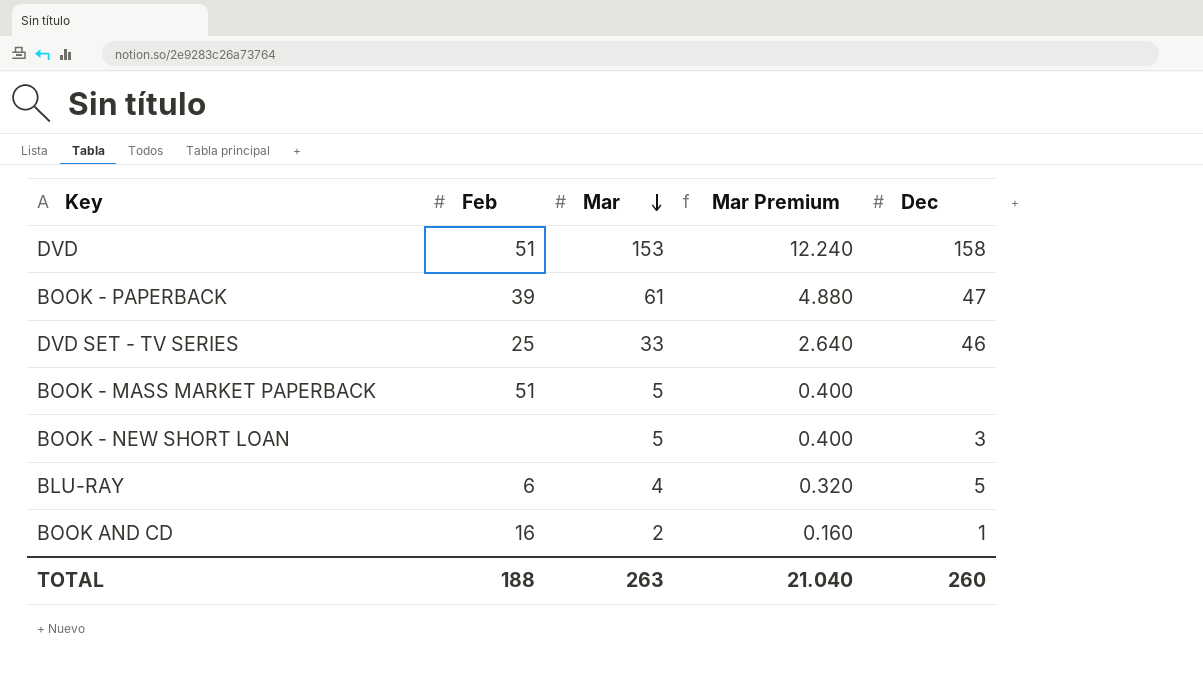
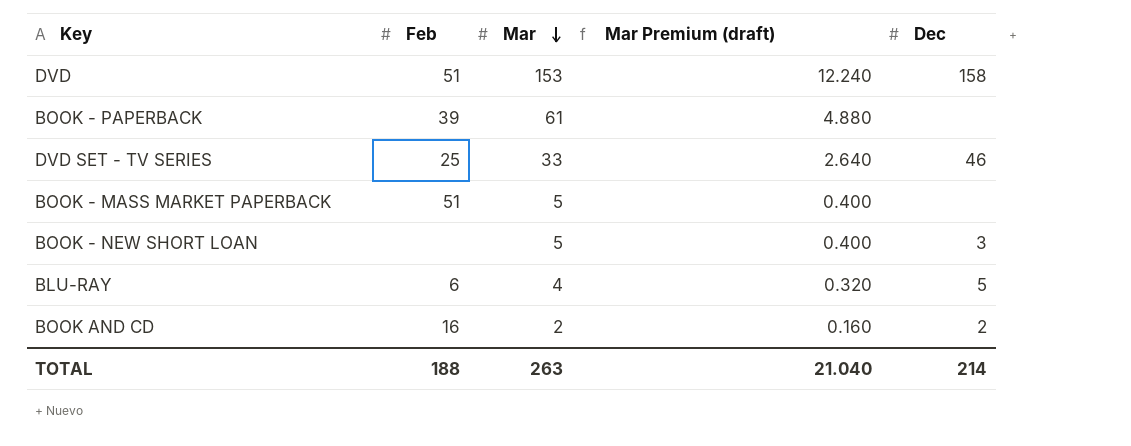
column name: Mar Premium -> Mar Premium (draft)
BOOK - PAPERBACK | Dec: 47 -> none
BOOK AND CD | Dec: 1 -> 2
TOTAL | Dec: 260 -> 214

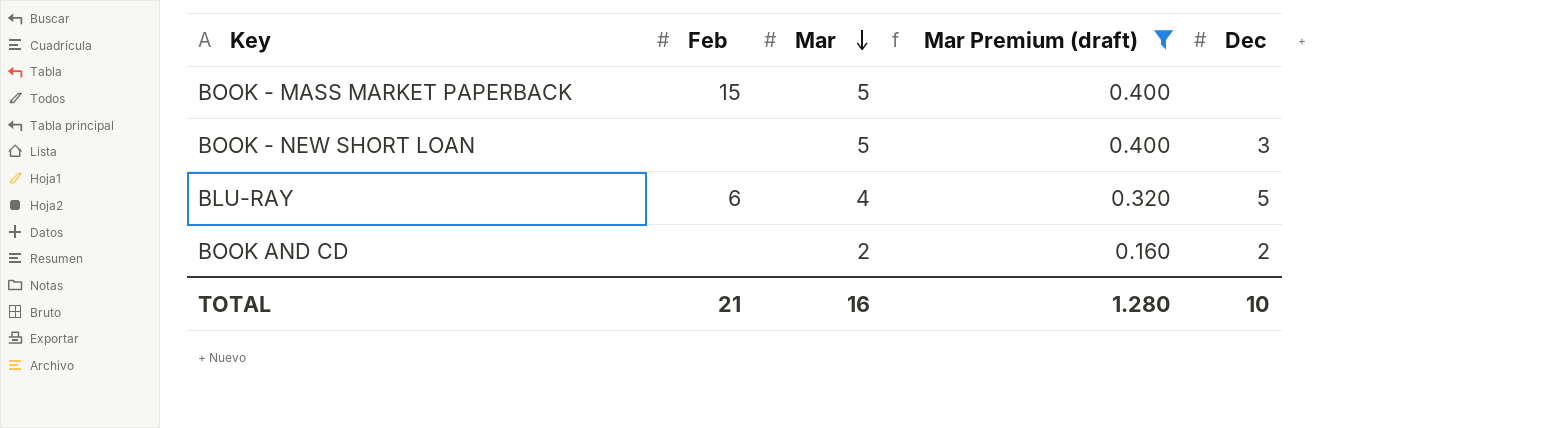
filter: none -> Mar Premium (draft) <= 0.400
BOOK - MASS MARKET PAPERBACK | Feb: 51 -> 15
BOOK AND CD | Feb: 16 -> none
TOTAL | Feb: 188 -> 21
TOTAL | Mar: 263 -> 16
TOTAL | Mar Premium (draft): 21.040 -> 1.280
TOTAL | Dec: 214 -> 10

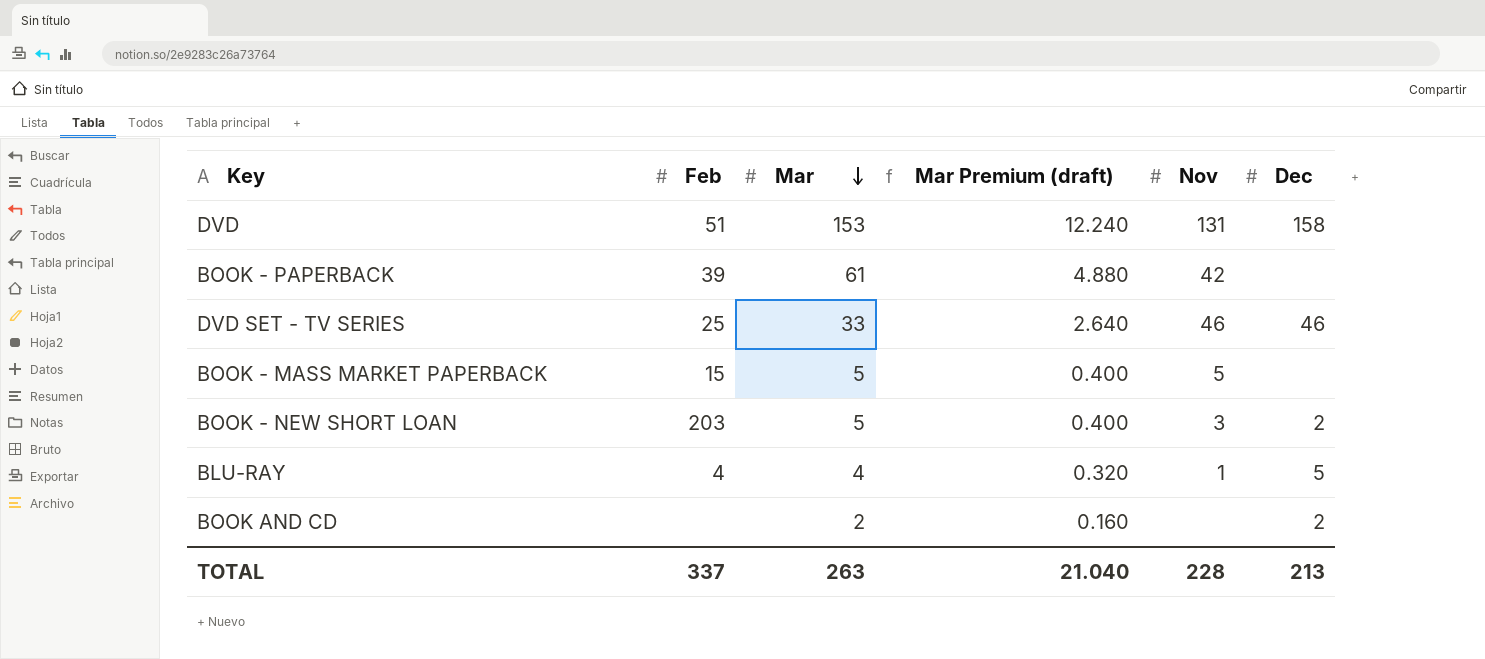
filter: Mar Premium (draft) <= 0.400 -> none
column Nov | position: none -> 5
BOOK - NEW SHORT LOAN | Feb: none -> 203
BOOK - NEW SHORT LOAN | Dec: 3 -> 2
BLU-RAY | Feb: 6 -> 4
TOTAL | Feb: 21 -> 337
TOTAL | Mar: 16 -> 263
TOTAL | Mar Premium (draft): 1.280 -> 21.040
TOTAL | Dec: 10 -> 213

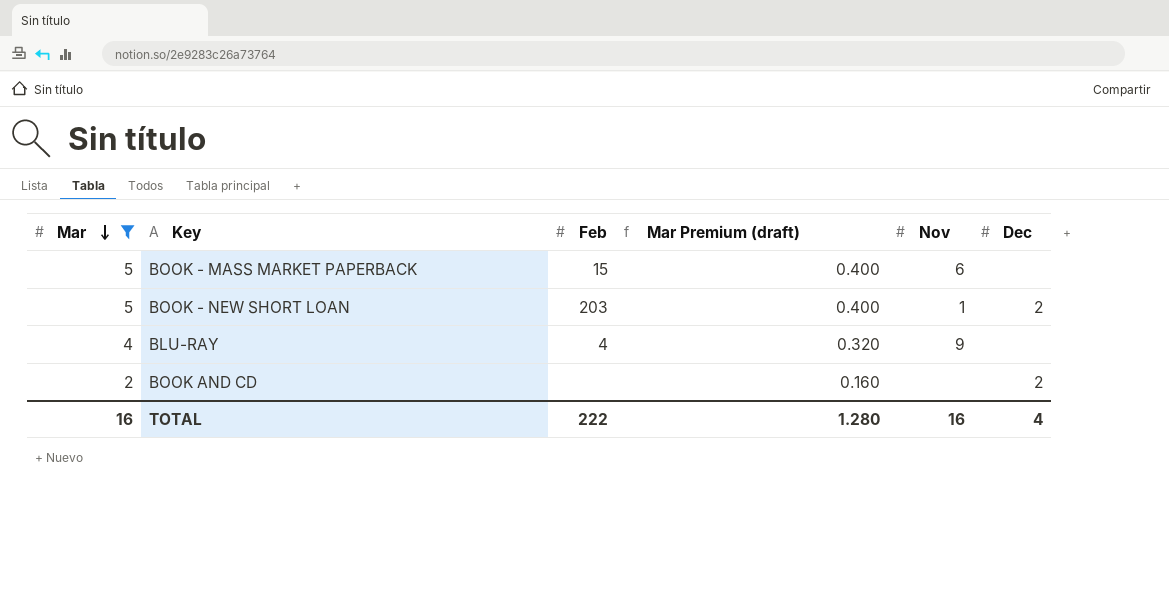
filter: none -> Mar <= 5
column Mar | position: 3 -> 1
BOOK - MASS MARKET PAPERBACK | Nov: 5 -> 6
BOOK - NEW SHORT LOAN | Nov: 3 -> 1
BLU-RAY | Nov: 1 -> 9
BLU-RAY | Dec: 5 -> none
TOTAL | Mar: 263 -> 16
TOTAL | Feb: 337 -> 222
TOTAL | Mar Premium (draft): 21.040 -> 1.280
TOTAL | Nov: 228 -> 16
TOTAL | Dec: 213 -> 4

